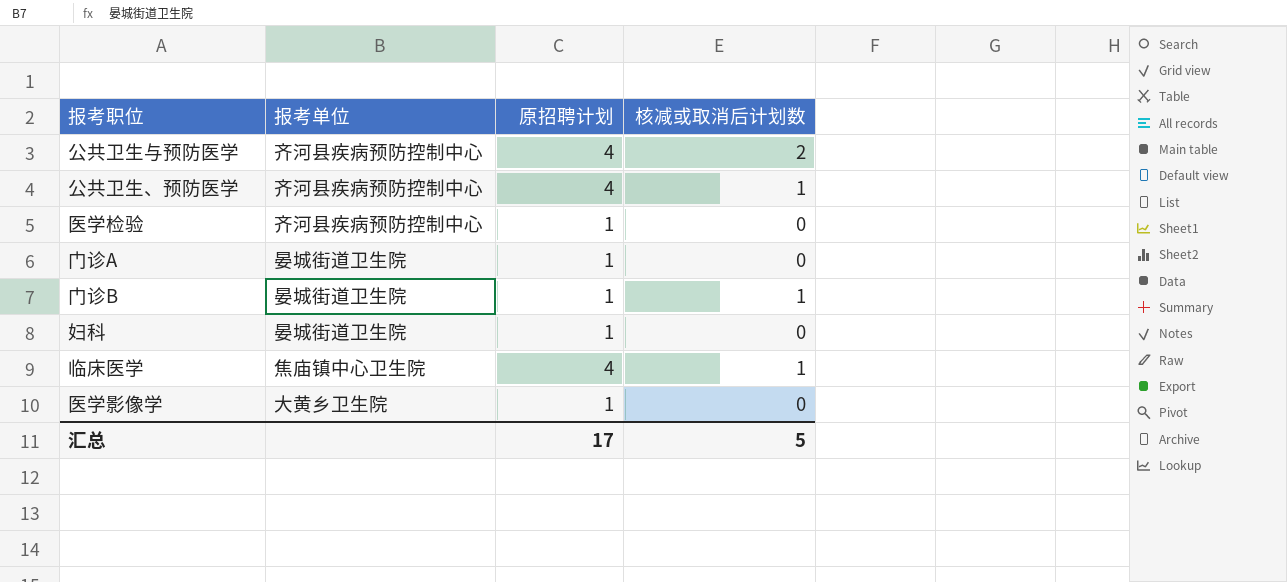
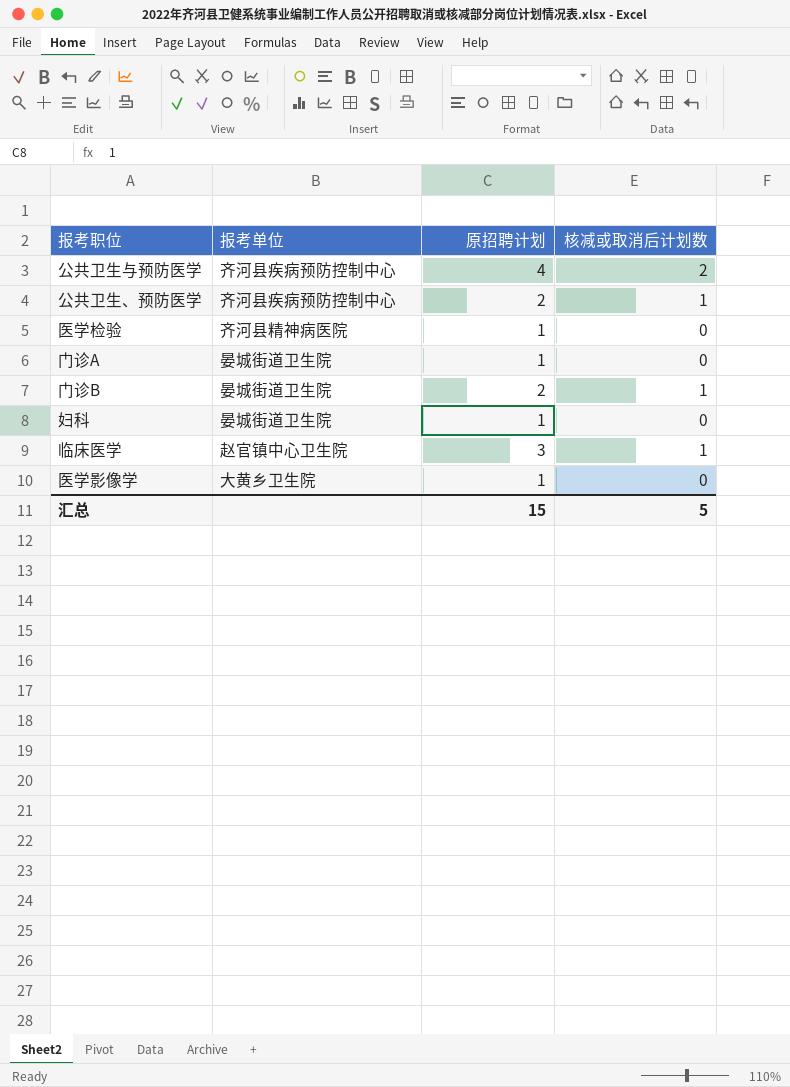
公共卫生、预防医学 | 原招聘计划: 4 -> 2
医学检验 | 报考单位: 齐河县疾病预防控制中心 -> 齐河县精神病医院
门诊B | 原招聘计划: 1 -> 2
临床医学 | 报考单位: 焦庙镇中心卫生院 -> 赵官镇中心卫生院
临床医学 | 原招聘计划: 4 -> 3
汇总 | 原招聘计划: 17 -> 15

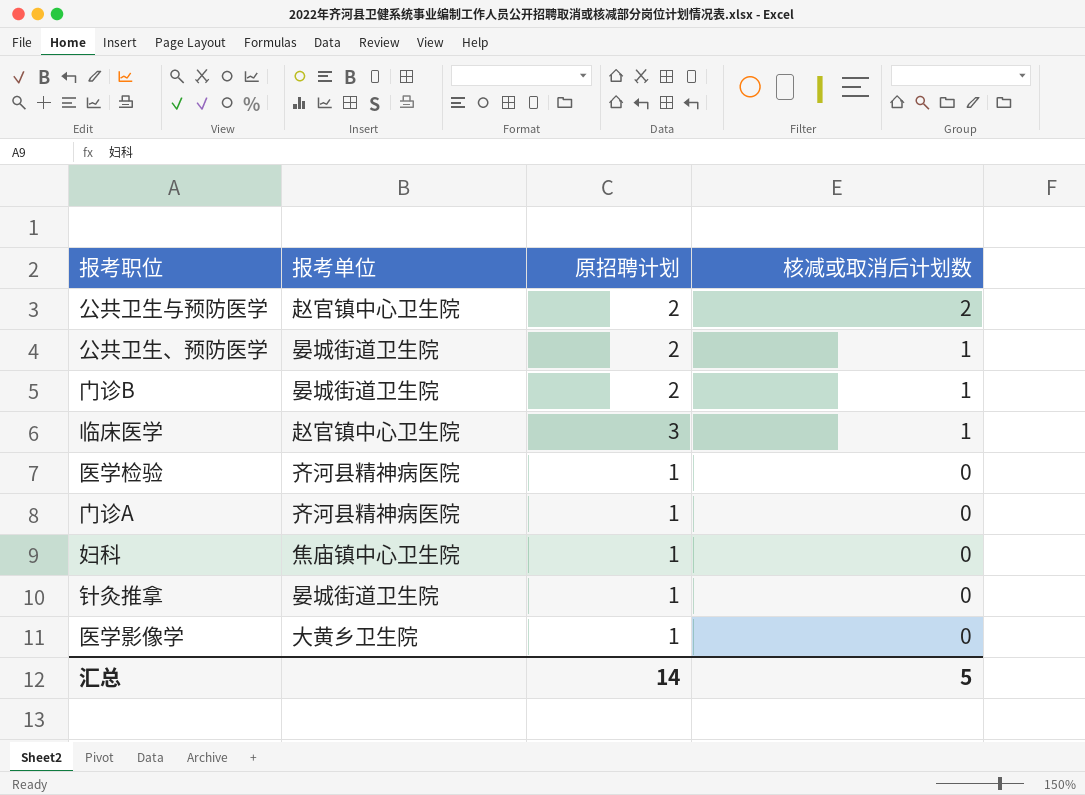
row order: none -> 核减或取消后计划数 descending
公共卫生与预防医学 | 报考单位: 齐河县疾病预防控制中心 -> 赵官镇中心卫生院
公共卫生与预防医学 | 原招聘计划: 4 -> 2
公共卫生、预防医学 | 报考单位: 齐河县疾病预防控制中心 -> 晏城街道卫生院
门诊A | 报考单位: 晏城街道卫生院 -> 齐河县精神病医院
妇科 | 报考单位: 晏城街道卫生院 -> 焦庙镇中心卫生院
row 针灸推拿: none -> 晏城街道卫生院 | 1 | 0
汇总 | 原招聘计划: 15 -> 14

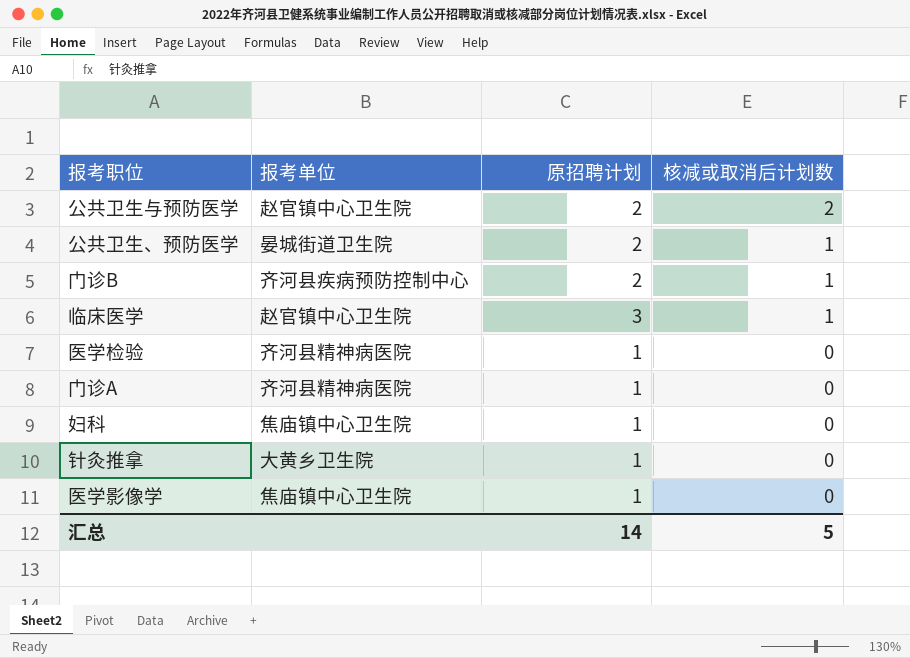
门诊B | 报考单位: 晏城街道卫生院 -> 齐河县疾病预防控制中心
针灸推拿 | 报考单位: 晏城街道卫生院 -> 大黄乡卫生院
医学影像学 | 报考单位: 大黄乡卫生院 -> 焦庙镇中心卫生院

